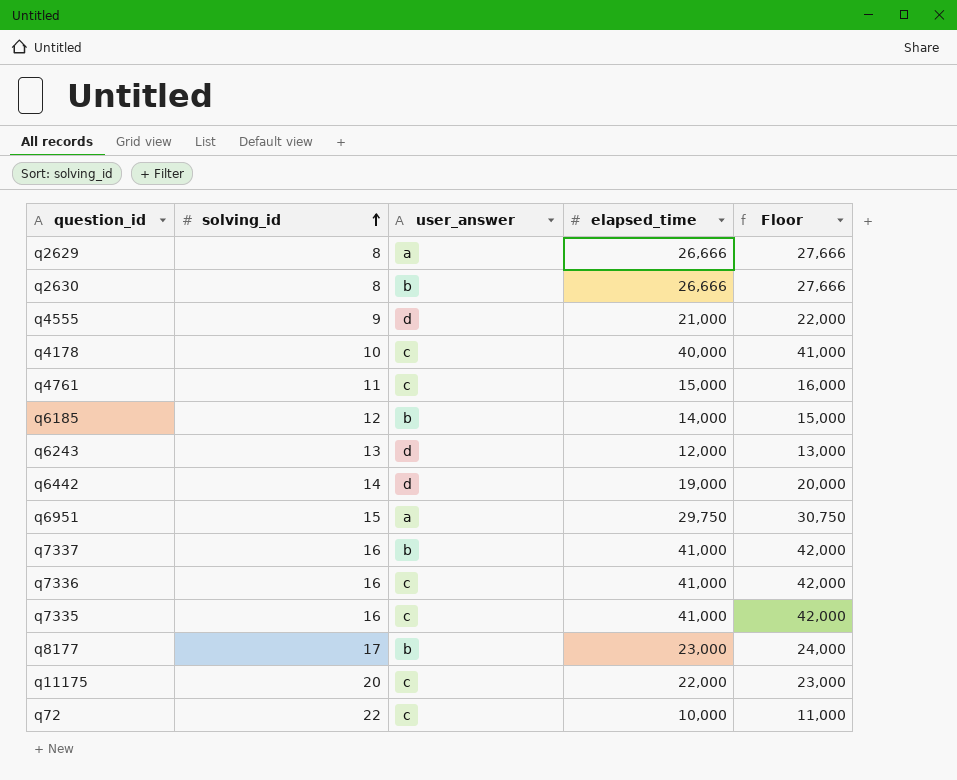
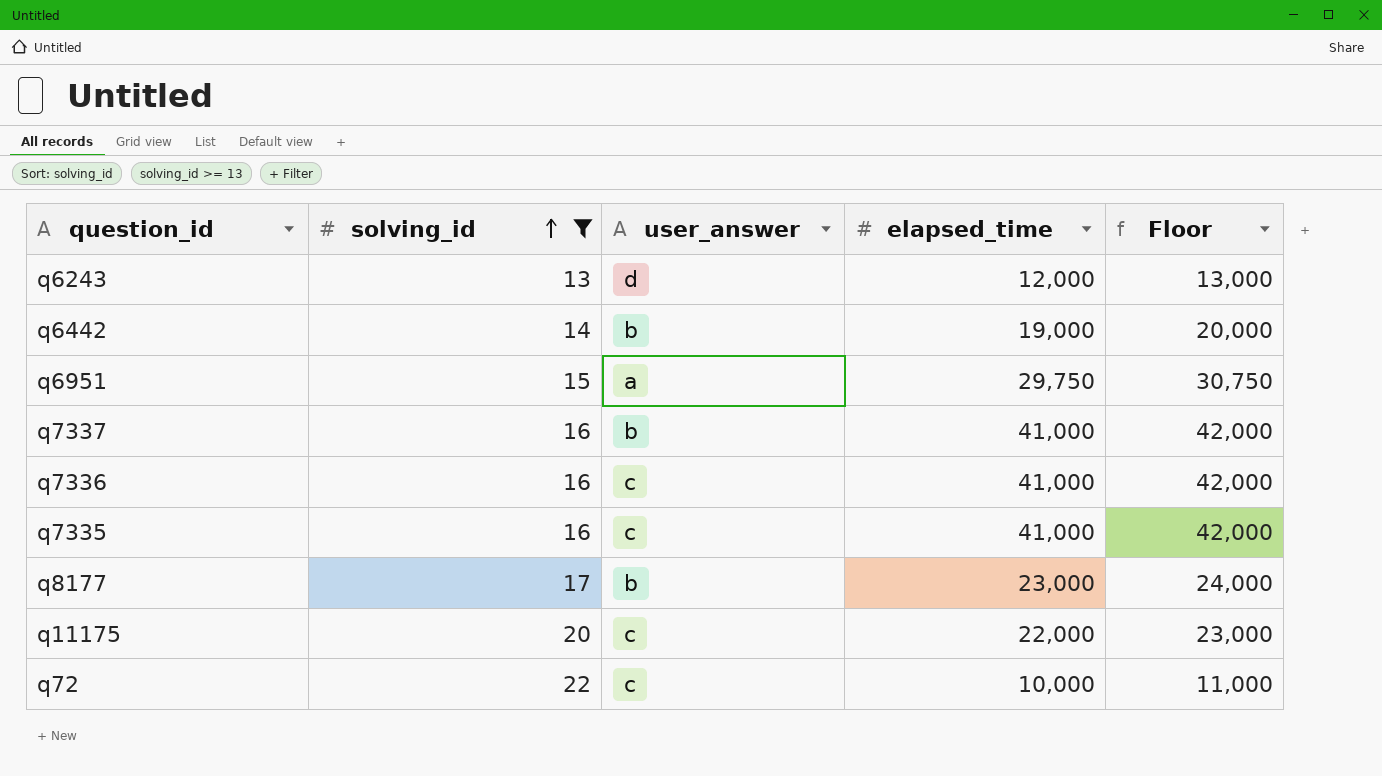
filter: none -> solving_id >= 13
q6442 | user_answer: d -> b

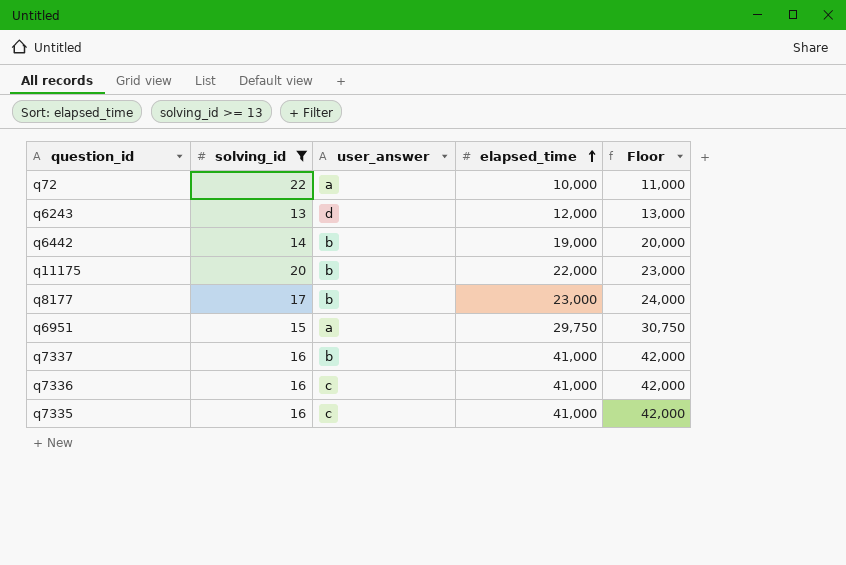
row order: solving_id ascending -> elapsed_time ascending
q72 | user_answer: c -> a
q11175 | user_answer: c -> b

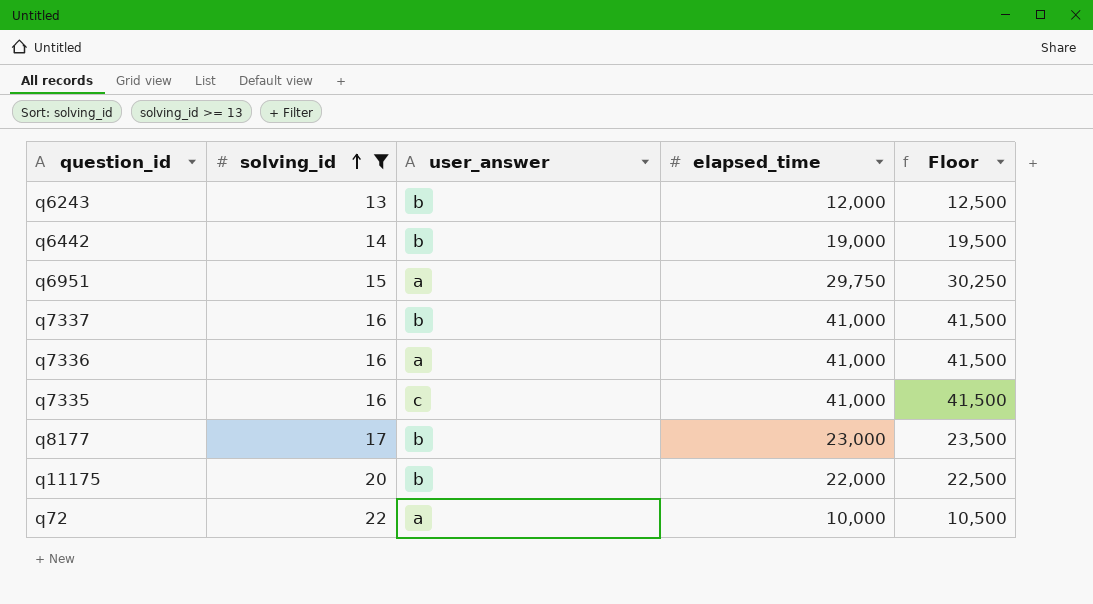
row order: elapsed_time ascending -> solving_id ascending
column Floor | formula: [elapsed_time] + 1000 -> [elapsed_time] + 500
q6243 | user_answer: d -> b
q7336 | user_answer: c -> a

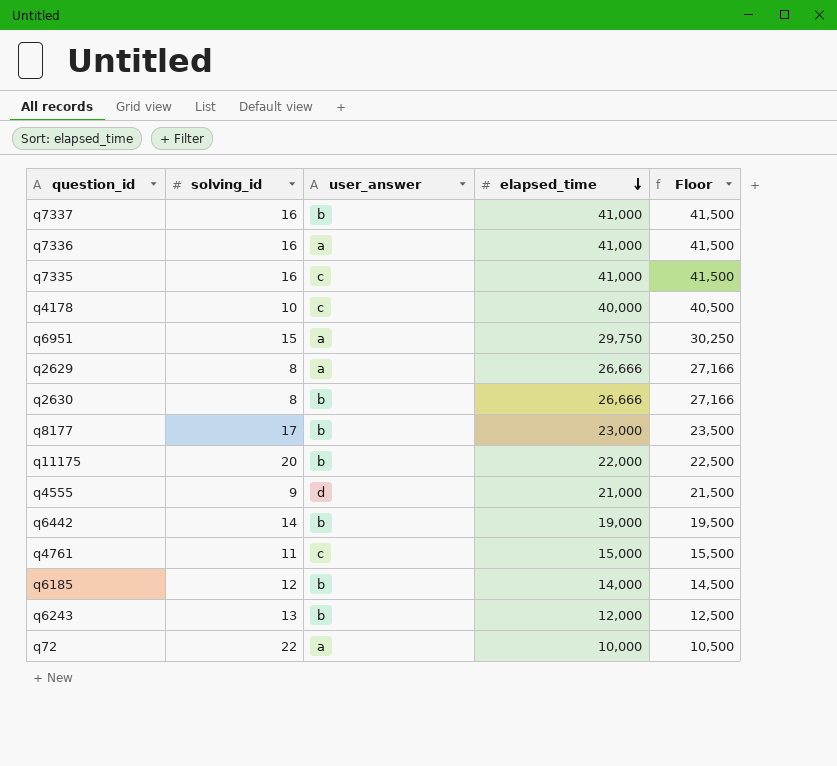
filter: solving_id >= 13 -> none
row order: solving_id ascending -> elapsed_time descending

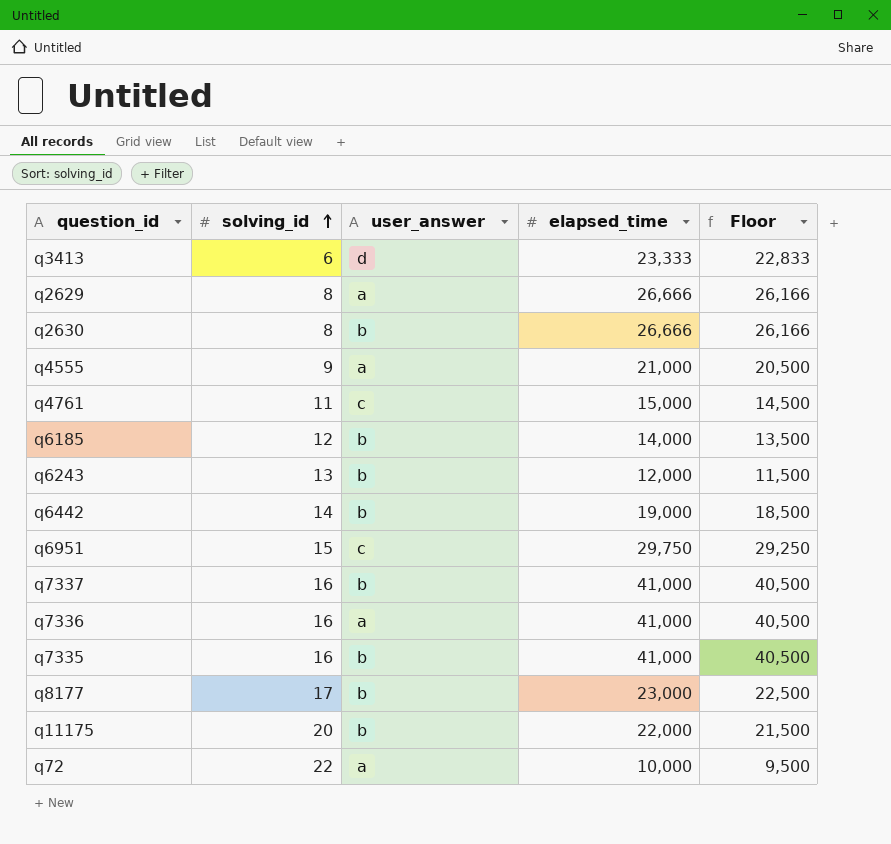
row order: elapsed_time descending -> solving_id ascending
column Floor | formula: [elapsed_time] + 500 -> [elapsed_time] - 500
row q4178: 10 | c | 40,000 | 40,500 -> none
row q3413: none -> 6 | d | 23,333 | 22,833
q4555 | user_answer: d -> a
q6951 | user_answer: a -> c
q7335 | user_answer: c -> b

